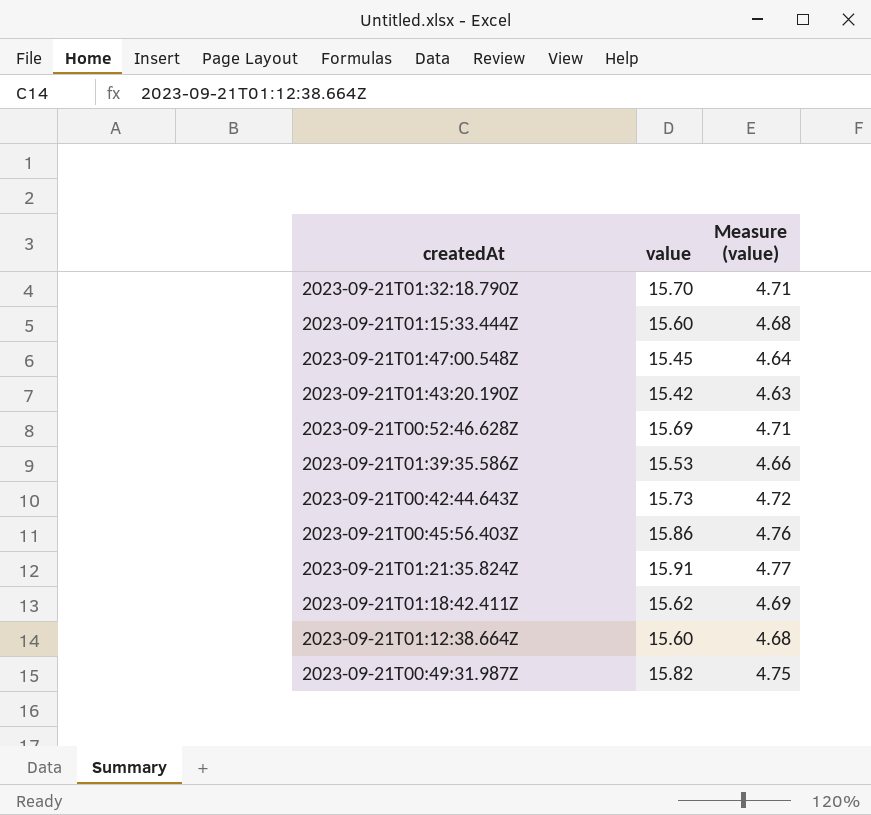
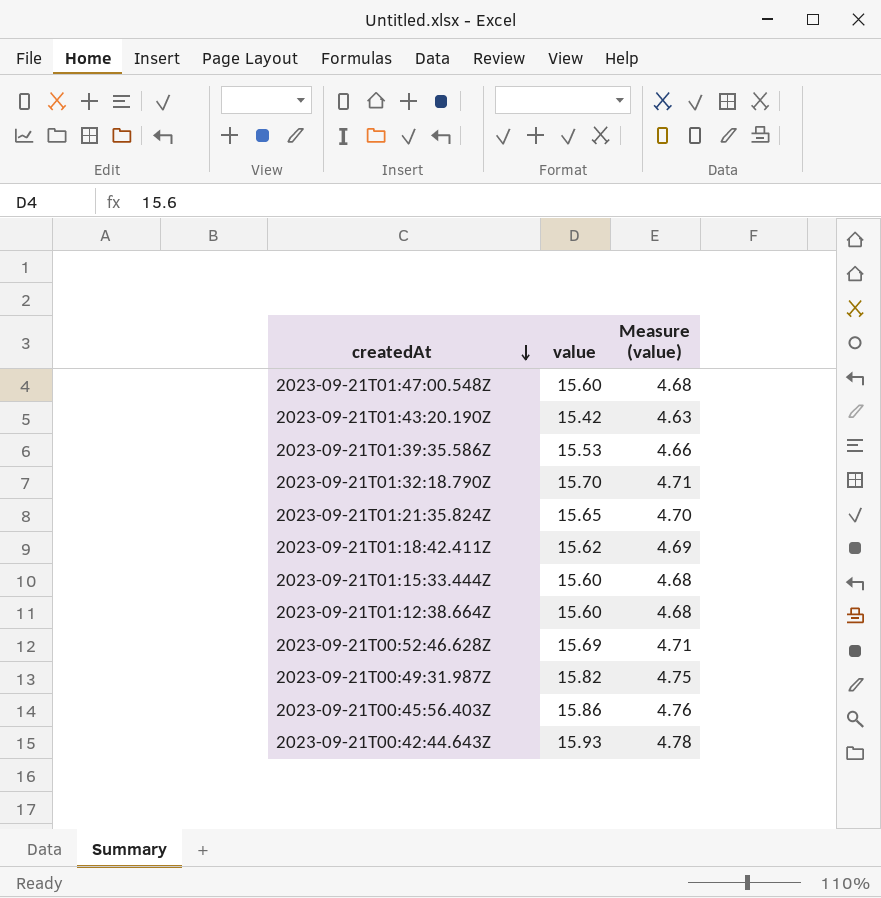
row order: none -> createdAt descending
2023-09-21T01:47:00.548Z | value: 15.45 -> 15.60
2023-09-21T01:47:00.548Z | Measure (value): 4.64 -> 4.68
2023-09-21T01:21:35.824Z | value: 15.91 -> 15.65
2023-09-21T01:21:35.824Z | Measure (value): 4.77 -> 4.70
2023-09-21T00:42:44.643Z | value: 15.73 -> 15.93
2023-09-21T00:42:44.643Z | Measure (value): 4.72 -> 4.78

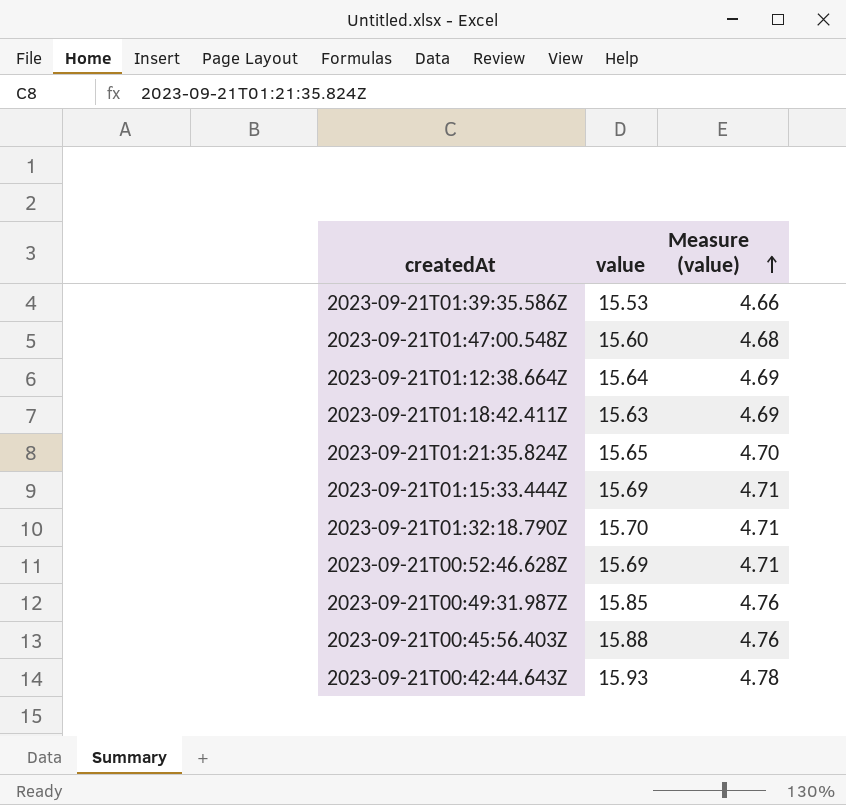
row order: createdAt descending -> Measure (value) ascending
row 2023-09-21T01:43:20.190Z: 15.42 | 4.63 -> none
2023-09-21T01:12:38.664Z | value: 15.60 -> 15.64
2023-09-21T01:12:38.664Z | Measure (value): 4.68 -> 4.69
2023-09-21T01:18:42.411Z | value: 15.62 -> 15.63
2023-09-21T01:15:33.444Z | value: 15.60 -> 15.69
2023-09-21T01:15:33.444Z | Measure (value): 4.68 -> 4.71
2023-09-21T00:49:31.987Z | value: 15.82 -> 15.85
2023-09-21T00:49:31.987Z | Measure (value): 4.75 -> 4.76
2023-09-21T00:45:56.403Z | value: 15.86 -> 15.88

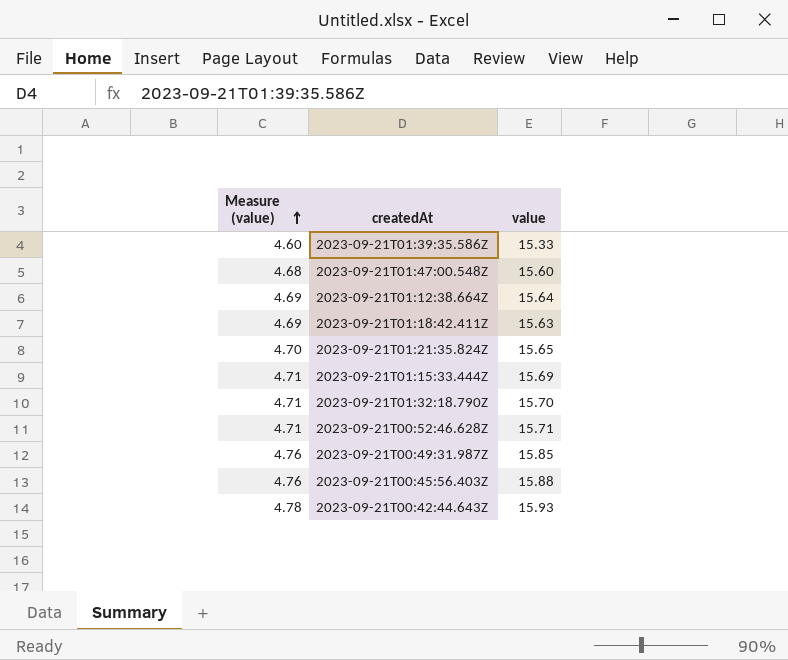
column Measure (value) | position: 3 -> 1
2023-09-21T01:39:35.586Z | Measure (value): 4.66 -> 4.60
2023-09-21T01:39:35.586Z | value: 15.53 -> 15.33
2023-09-21T00:52:46.628Z | value: 15.69 -> 15.71

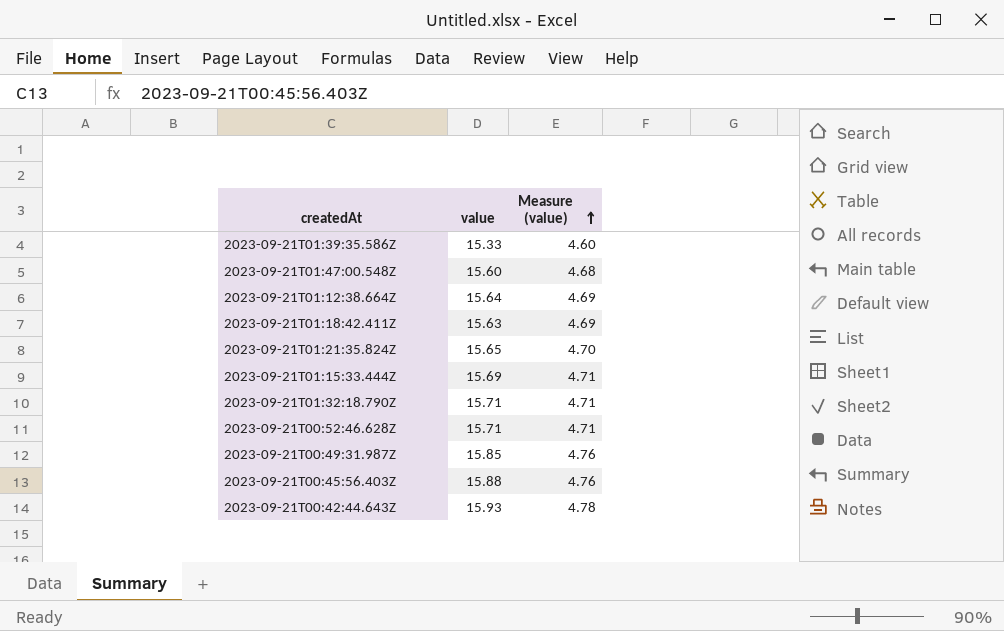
column Measure (value) | position: 1 -> 3
2023-09-21T01:32:18.790Z | value: 15.70 -> 15.71

